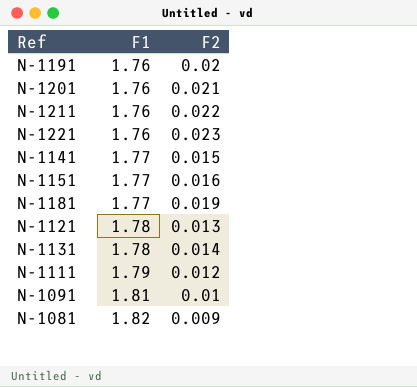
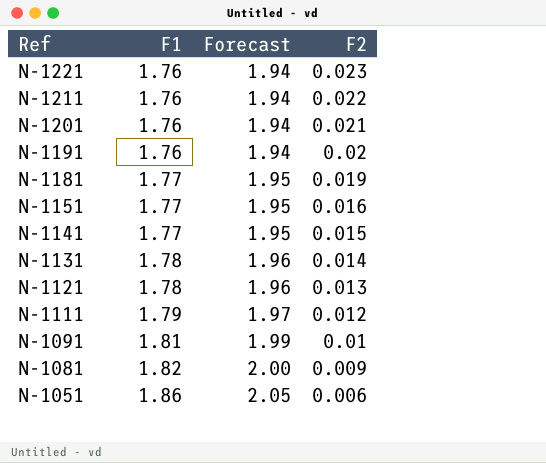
row order: F1 ascending -> Ref descending
column Forecast | formula: none -> [F1] * 1.1
row N-1051: none -> 1.86 | 2.05 | 0.006

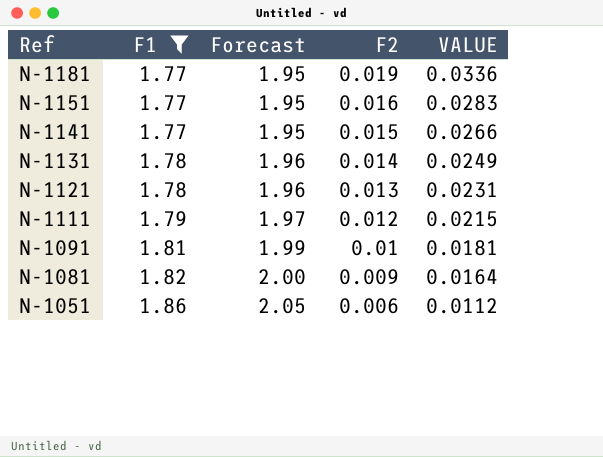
filter: none -> F1 != 1.76
column VALUE | formula: none -> [F1] * [F2]

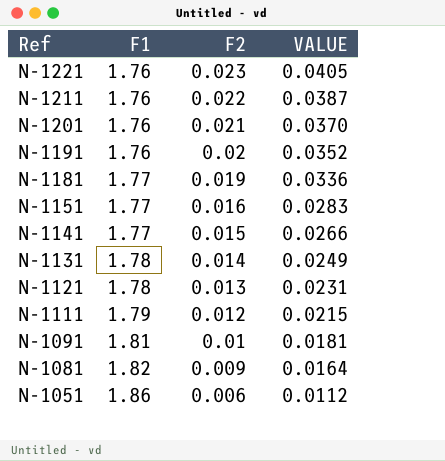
filter: F1 != 1.76 -> none
column Forecast | formula: [F1] * 1.1 -> none

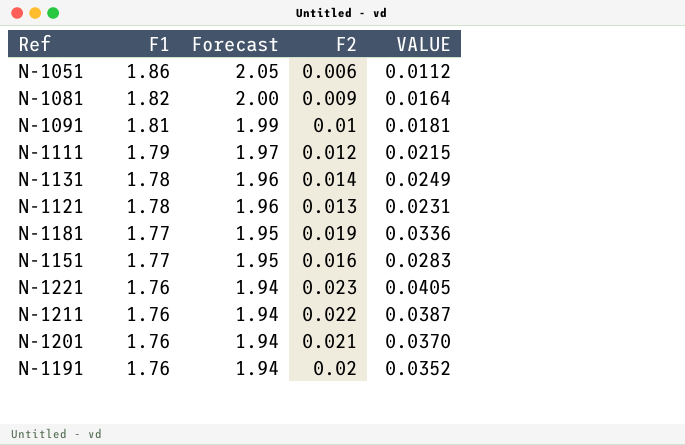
row order: Ref descending -> F1 descending
column Forecast | formula: none -> [F1] * 1.1
row N-1141: 1.77 | 0.015 | 0.0266 -> none

